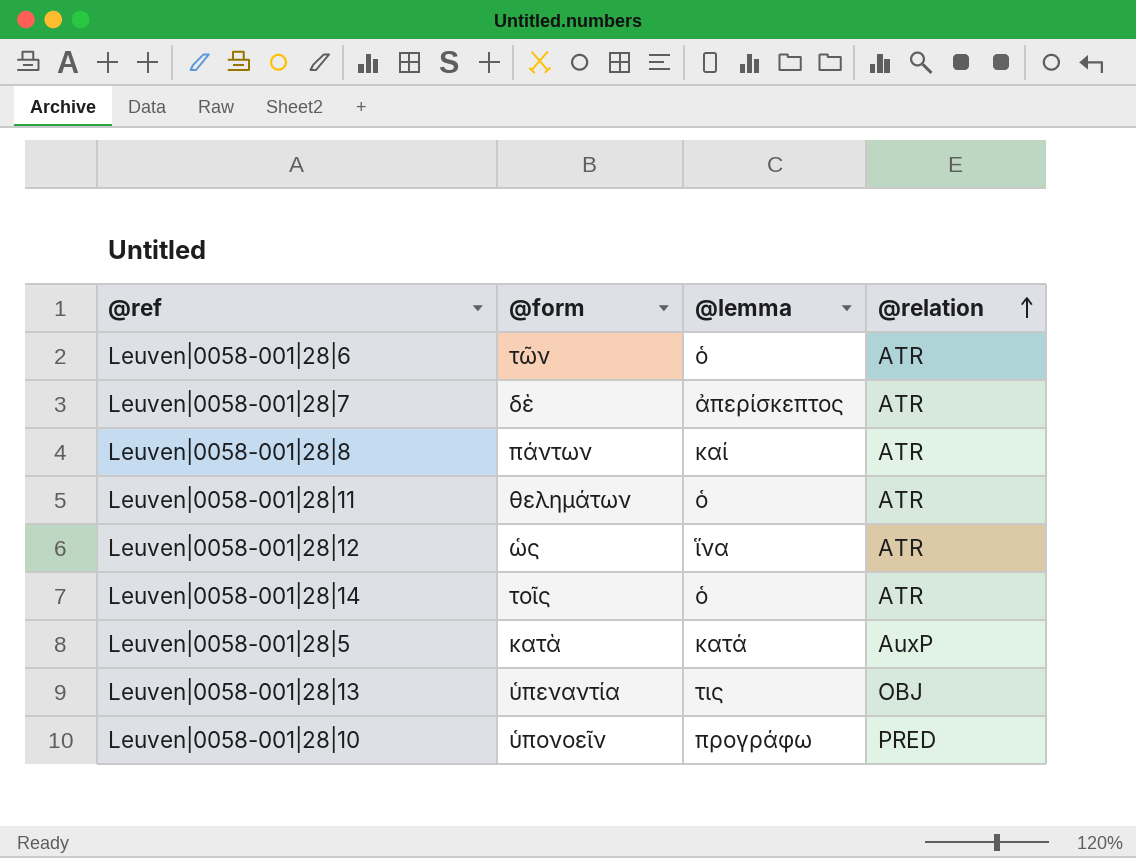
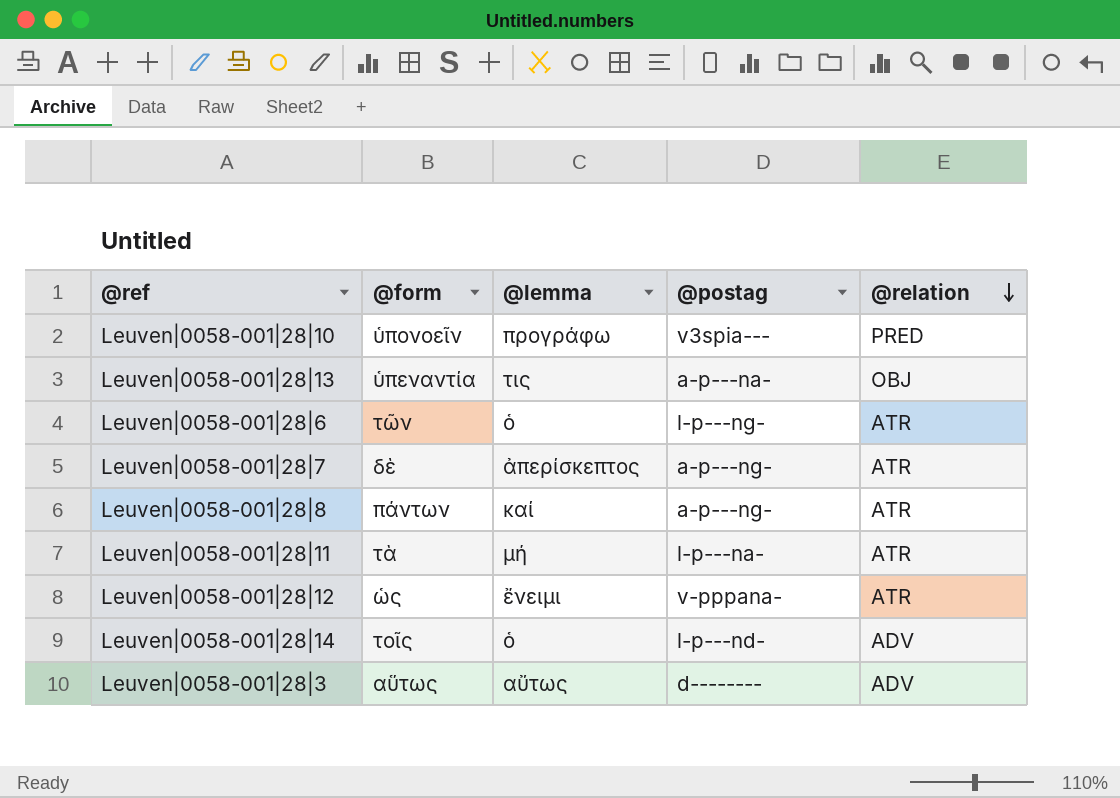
row order: @relation ascending -> @relation descending
column @postag | position: none -> 4
row Leuven|0058-001|28|5: κατὰ | κατά | AuxP -> none
Leuven|0058-001|28|11 | @form: θελημάτων -> τὰ
Leuven|0058-001|28|11 | @lemma: ὁ -> μή
Leuven|0058-001|28|12 | @lemma: ἵνα -> ἔνειμι
Leuven|0058-001|28|14 | @relation: ATR -> ADV
row Leuven|0058-001|28|3: none -> αὕτως | αὔτως | d-------- | ADV

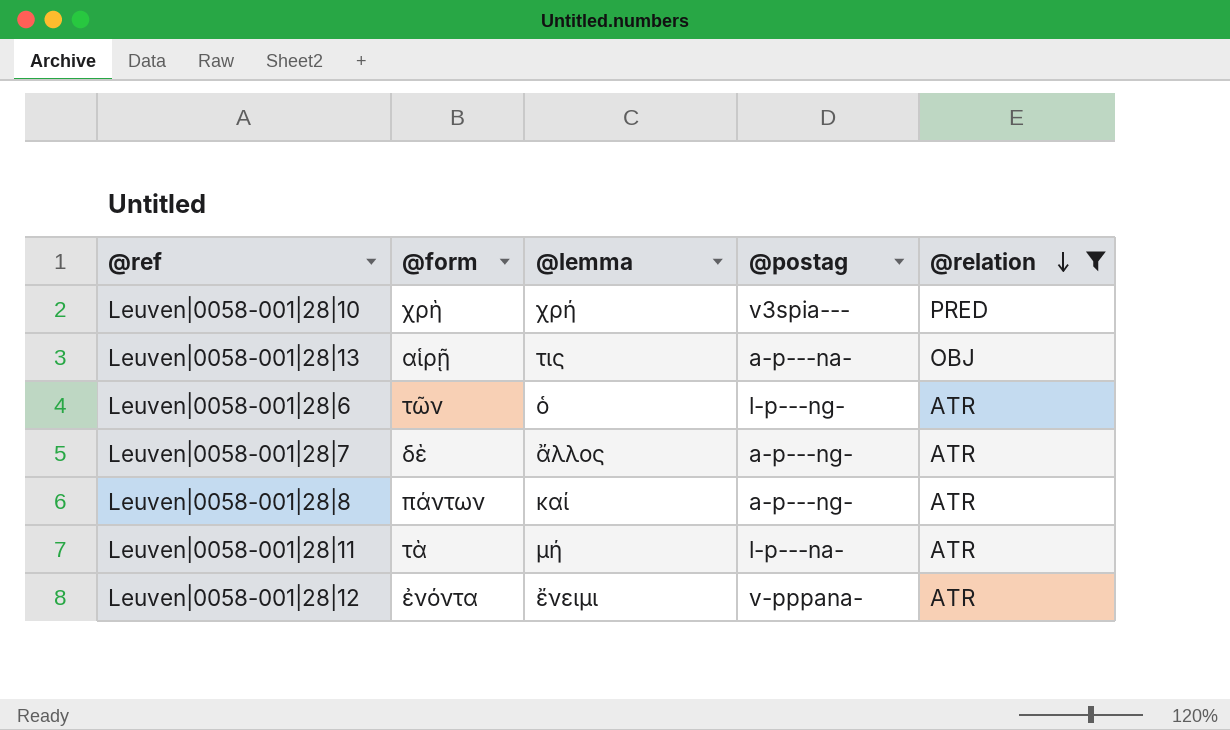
filter: none -> @relation != ADV
Leuven|0058-001|28|10 | @form: ὑπονοεῖν -> χρὴ
Leuven|0058-001|28|10 | @lemma: προγράφω -> χρή
Leuven|0058-001|28|13 | @form: ὑπεναντία -> αἱρῇ
Leuven|0058-001|28|7 | @lemma: ἀπερίσκεπτος -> ἄλλος
Leuven|0058-001|28|12 | @form: ὡς -> ἐνόντα

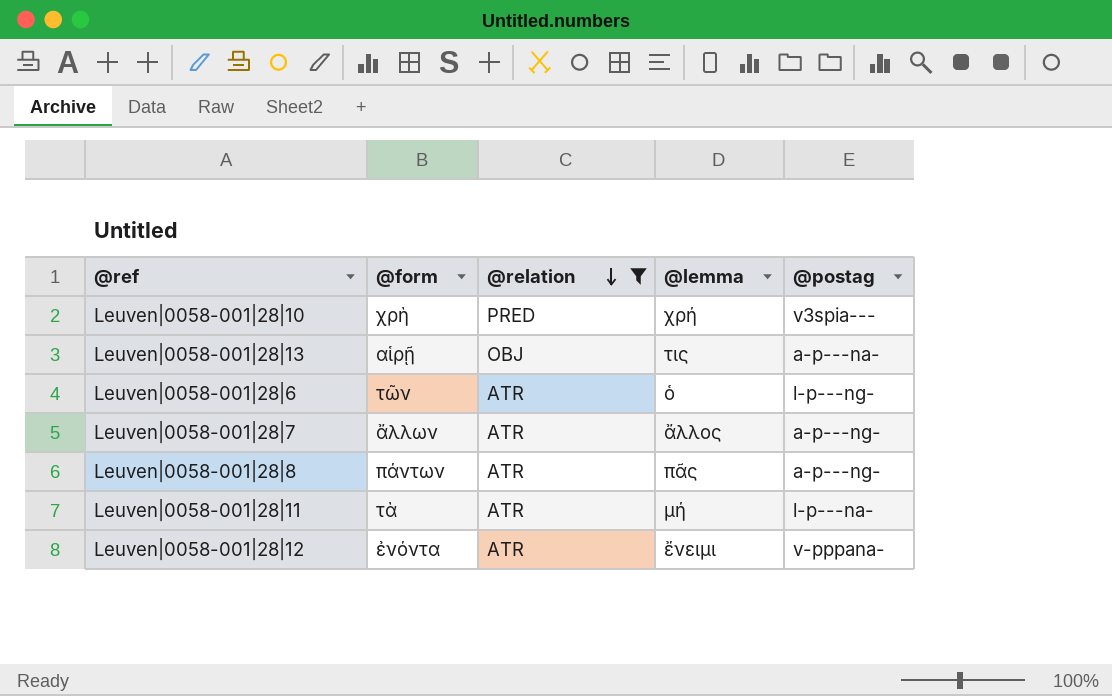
column @relation | position: 5 -> 3
Leuven|0058-001|28|7 | @form: δὲ -> ἄλλων
Leuven|0058-001|28|8 | @lemma: καί -> πᾶς

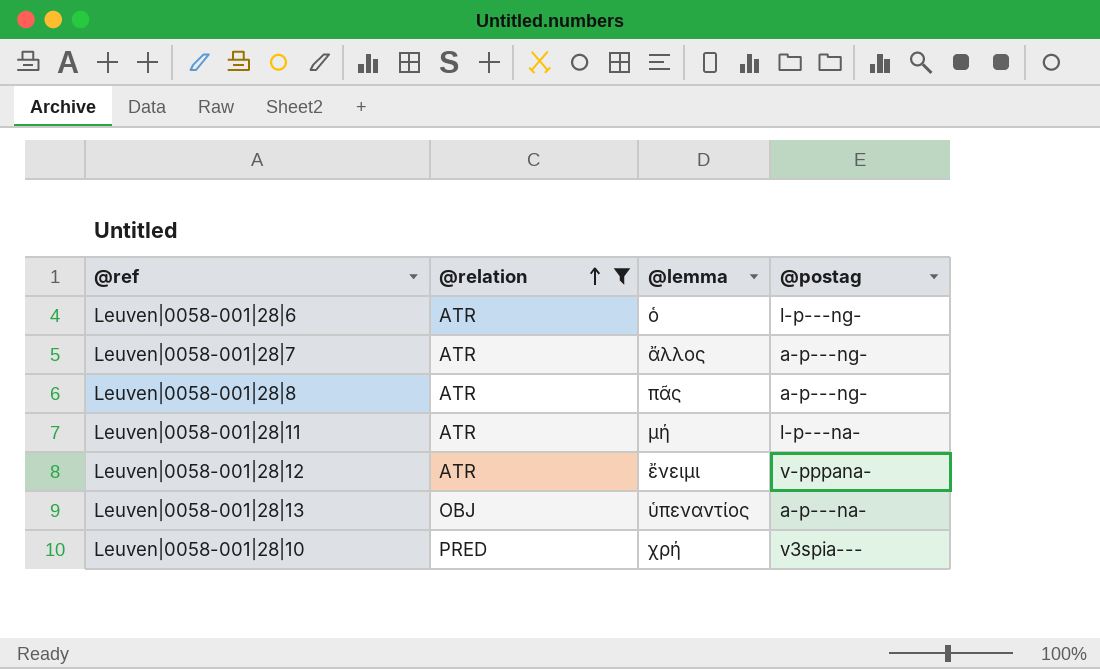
row order: @relation descending -> @relation ascending
column @form | position: 2 -> none
Leuven|0058-001|28|13 | @lemma: τις -> ὑπεναντίος

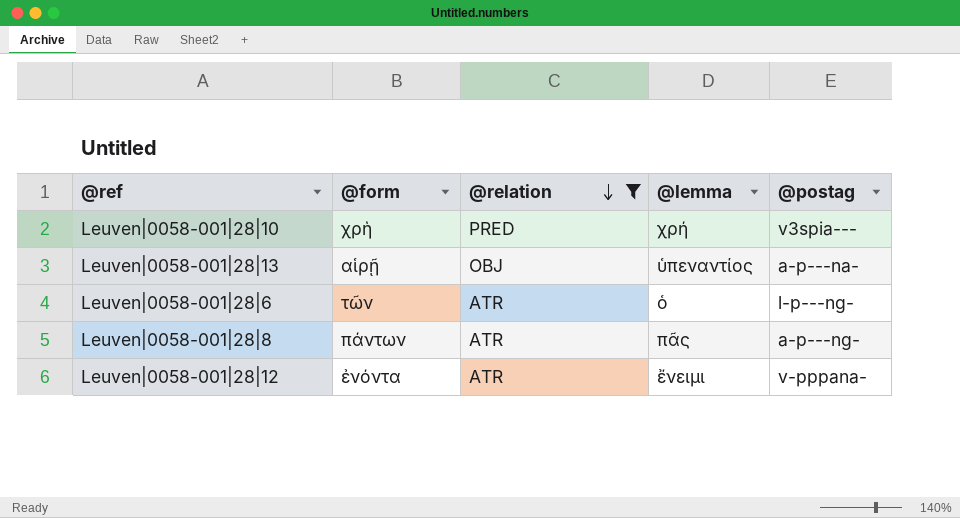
row order: @relation ascending -> @relation descending
column @form | position: none -> 2
row Leuven|0058-001|28|7: ATR | ἄλλος | a-p---ng- -> none
row Leuven|0058-001|28|11: ATR | μή | l-p---na- -> none

